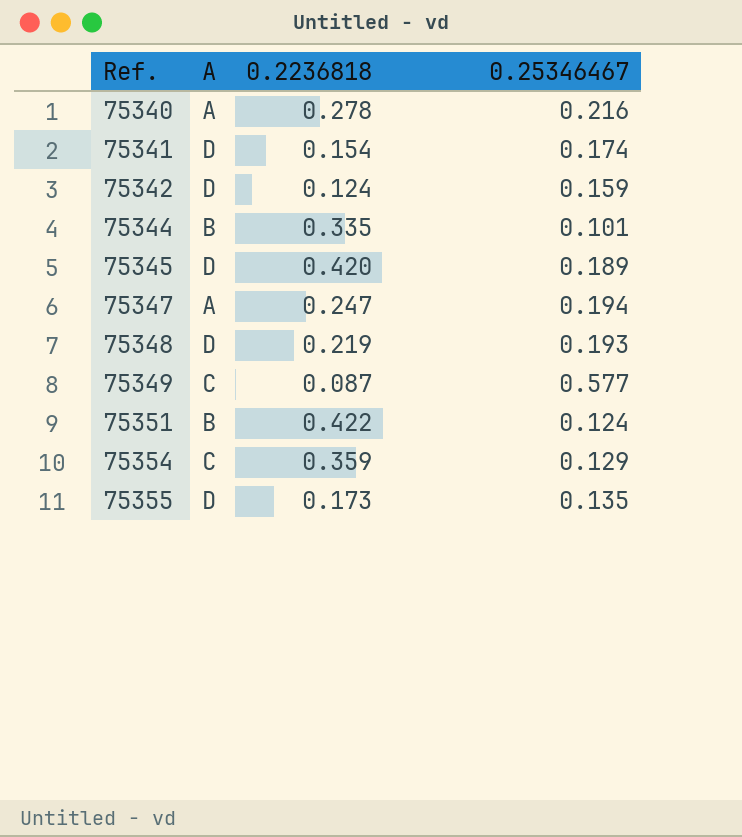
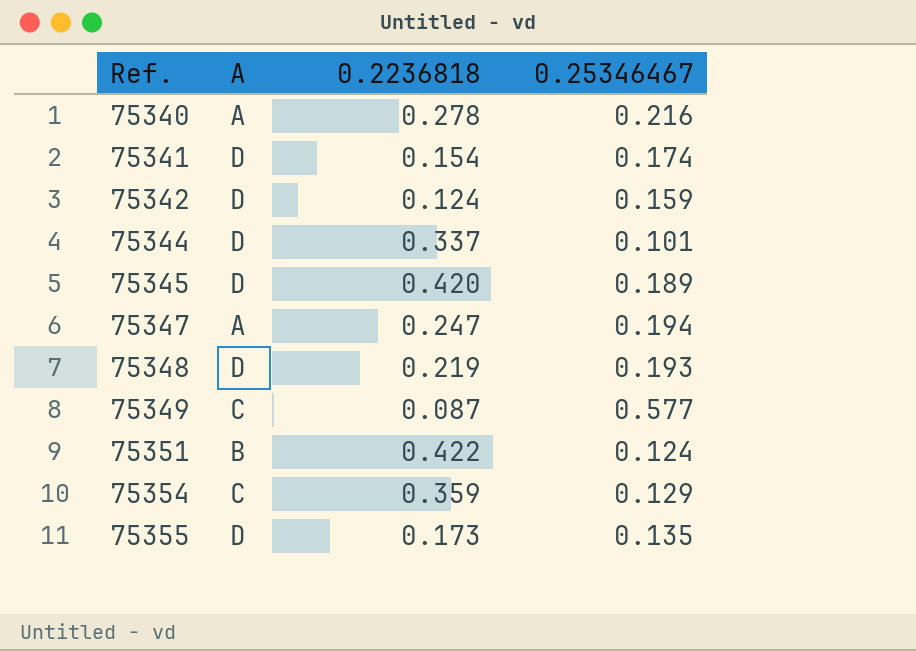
75344 | A: B -> D
75344 | 0.2236818: 0.335 -> 0.337

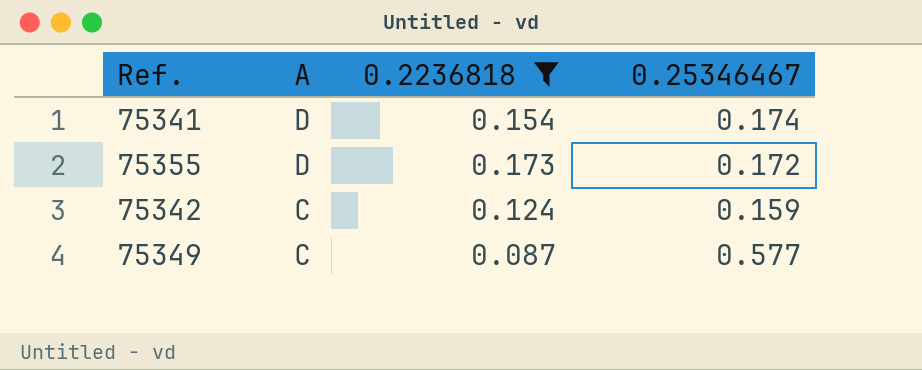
filter: none -> 0.2236818 <= 0.173
row order: Ref. ascending -> A descending
75355 | 0.25346467: 0.135 -> 0.172
75342 | A: D -> C

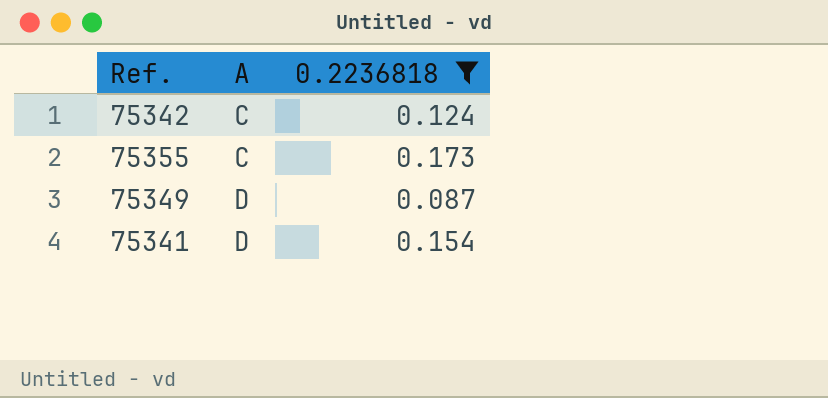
row order: A descending -> A ascending
column 0.25346467 | position: 4 -> none
75355 | A: D -> C
75349 | A: C -> D

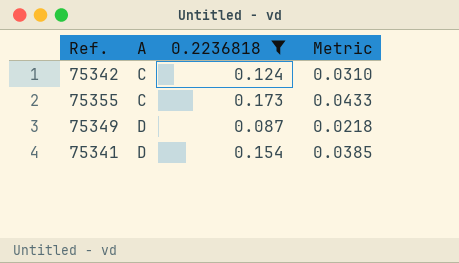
column Metric | formula: none -> [0.2236818] * 0.25

